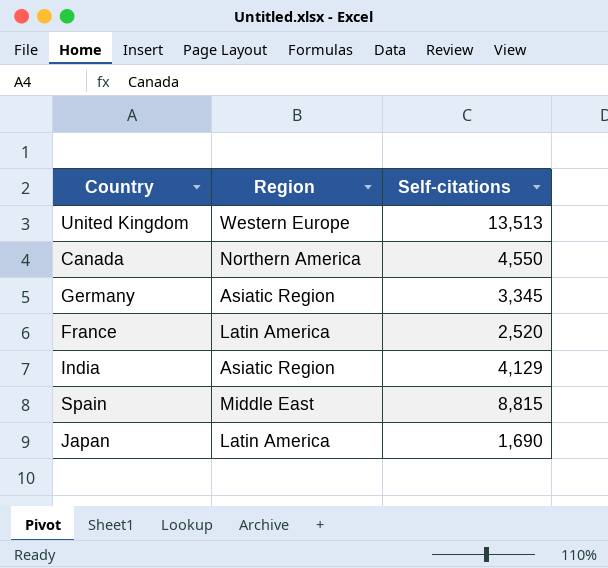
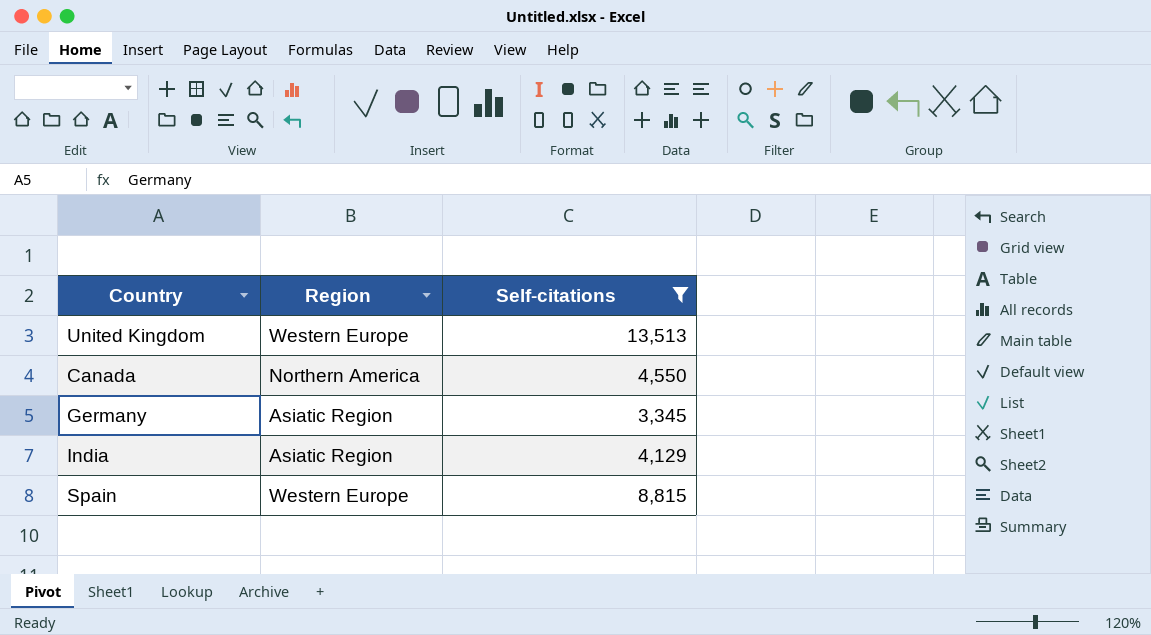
filter: none -> Self-citations >= 3,345
Spain | Region: Middle East -> Western Europe

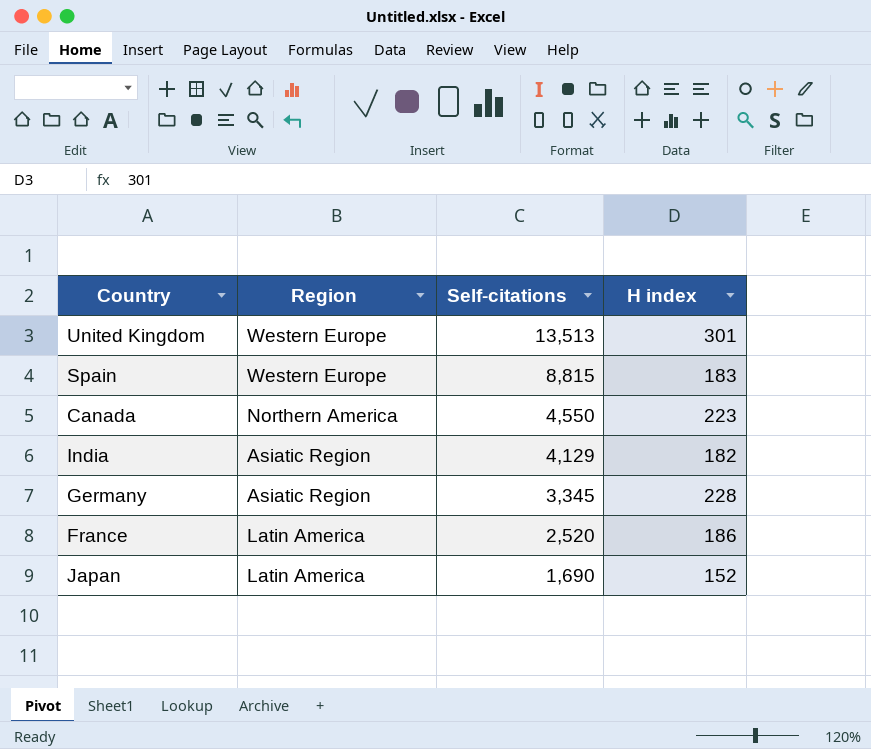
filter: Self-citations >= 3,345 -> none
row order: none -> Self-citations descending
column H index | position: none -> 4

